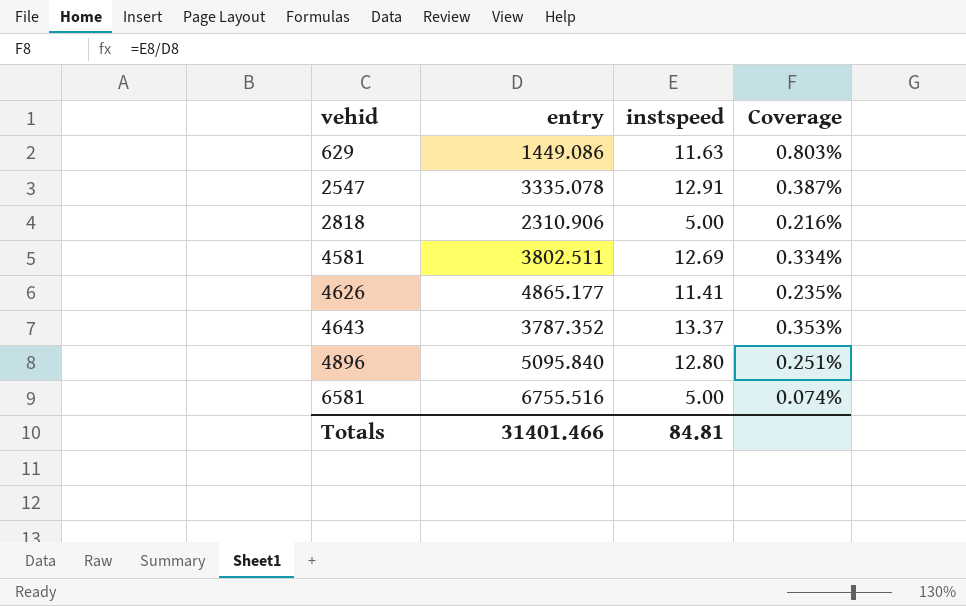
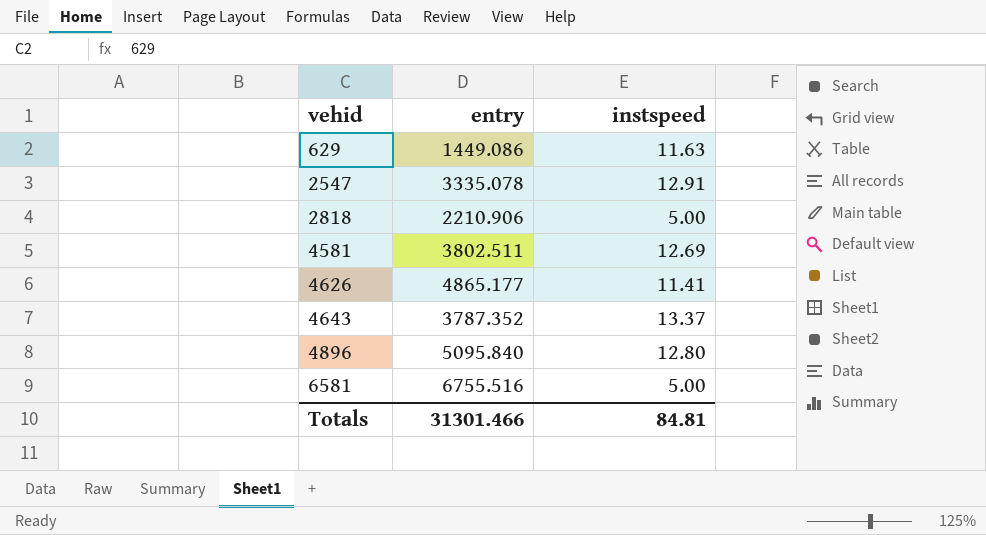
column Coverage | formula: [instspeed] / [entry] -> none
2818 | entry: 2310.906 -> 2210.906
Totals | entry: 31401.466 -> 31301.466

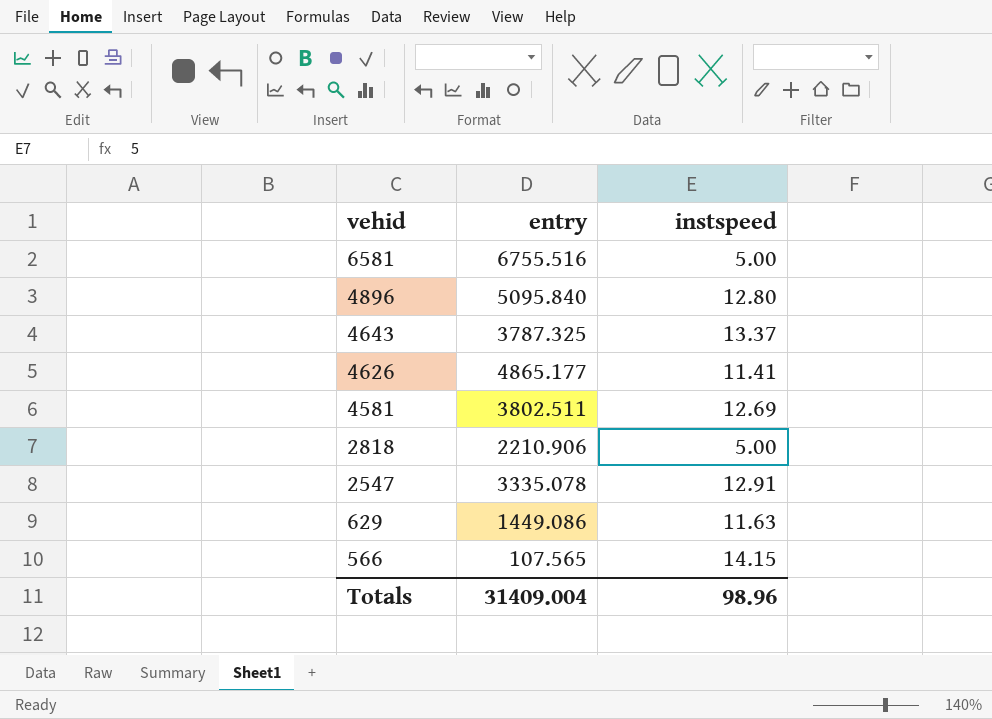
row order: vehid ascending -> vehid descending
4643 | entry: 3787.352 -> 3787.325
row 566: none -> 107.565 | 14.15
Totals | entry: 31301.466 -> 31409.004
Totals | instspeed: 84.81 -> 98.96

